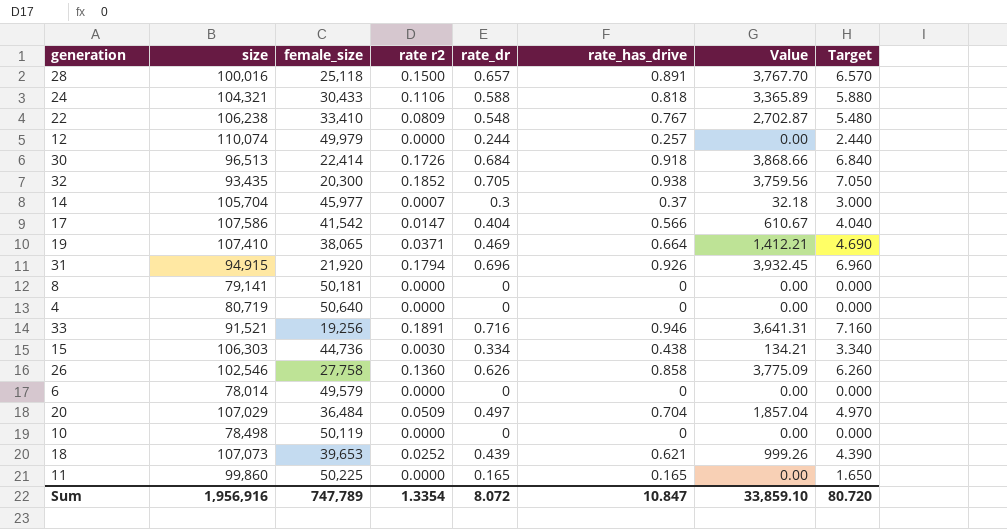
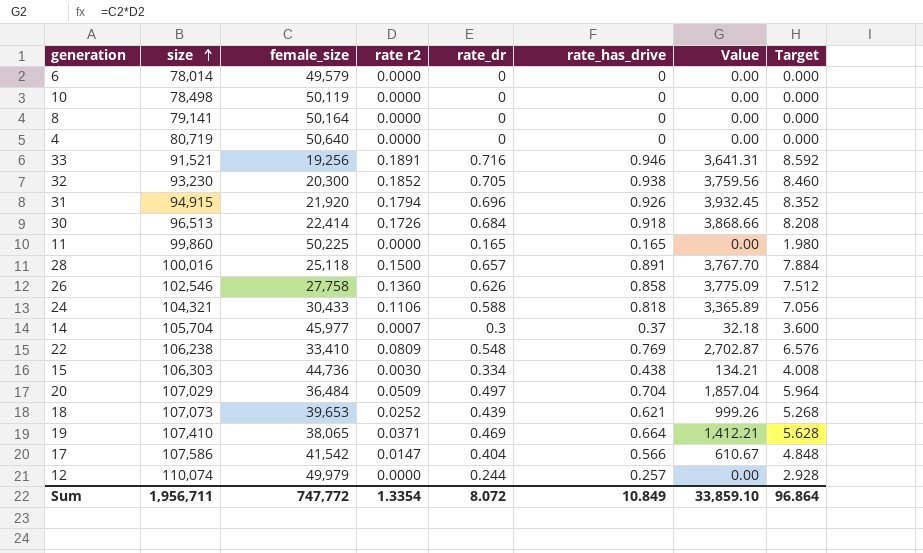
row order: none -> size ascending
column Target | formula: [rate_dr] * 10 -> [rate_dr] * 12
8 | female_size: 50,181 -> 50,164
32 | size: 93,435 -> 93,230
22 | rate_has_drive: 0.767 -> 0.769
Sum | size: 1,956,916 -> 1,956,711
Sum | female_size: 747,789 -> 747,772
Sum | rate_has_drive: 10.847 -> 10.849
Sum | Target: 80.720 -> 96.864

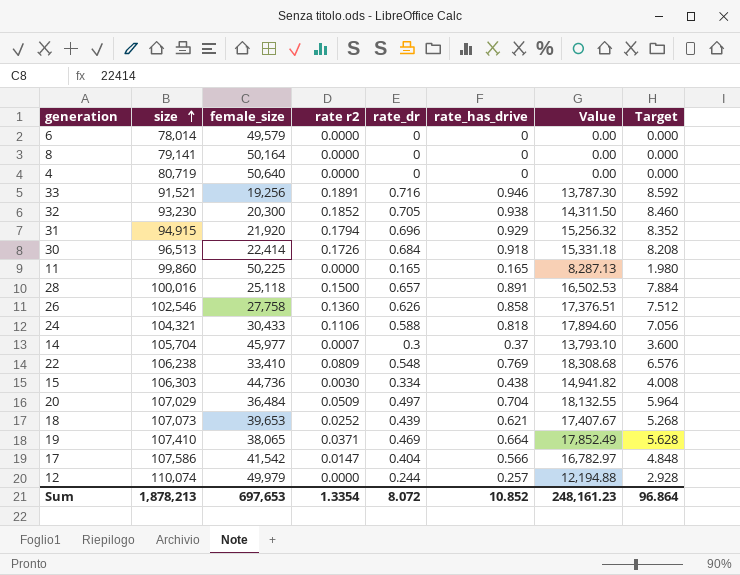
column Value | formula: [female_size] * [rate r2] -> [female_size] * [rate_dr]
row 10: 78,498 | 50,119 | 0.0000 | 0 | 0 | 0.00 | 0.000 -> none
31 | rate_has_drive: 0.926 -> 0.929
Sum | size: 1,956,711 -> 1,878,213
Sum | female_size: 747,772 -> 697,653
Sum | rate_has_drive: 10.849 -> 10.852
Sum | Value: 33,859.10 -> 248,161.23

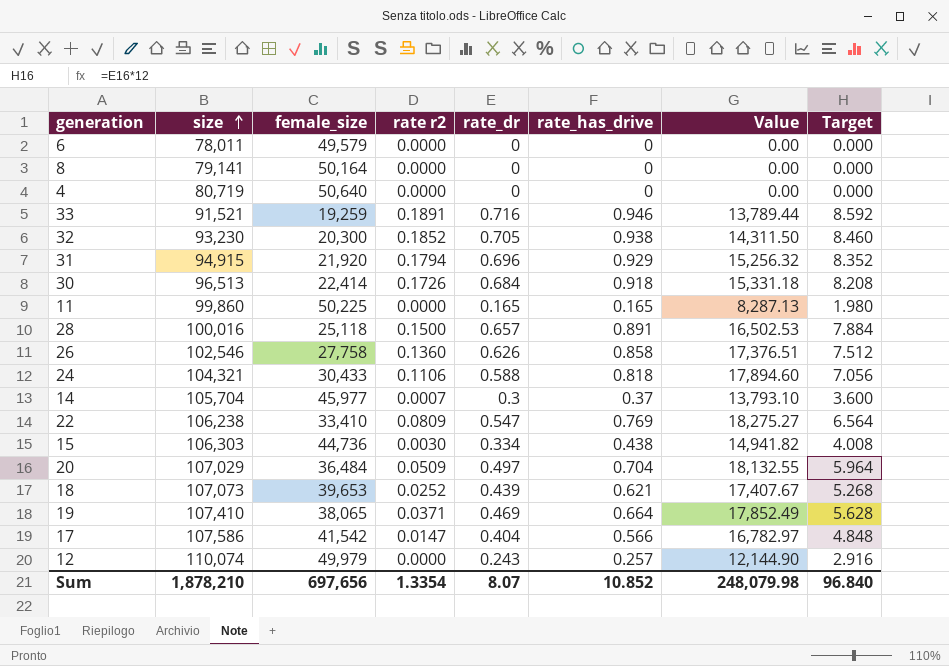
6 | size: 78,014 -> 78,011
33 | female_size: 19,256 -> 19,259
33 | Value: 13,787.30 -> 13,789.44
22 | rate_dr: 0.548 -> 0.547
22 | Value: 18,308.68 -> 18,275.27
22 | Target: 6.576 -> 6.564
12 | rate_dr: 0.244 -> 0.243
12 | Value: 12,194.88 -> 12,144.90
12 | Target: 2.928 -> 2.916
Sum | size: 1,878,213 -> 1,878,210
Sum | female_size: 697,653 -> 697,656
Sum | rate_dr: 8.072 -> 8.07
Sum | Value: 248,161.23 -> 248,079.98
Sum | Target: 96.864 -> 96.840

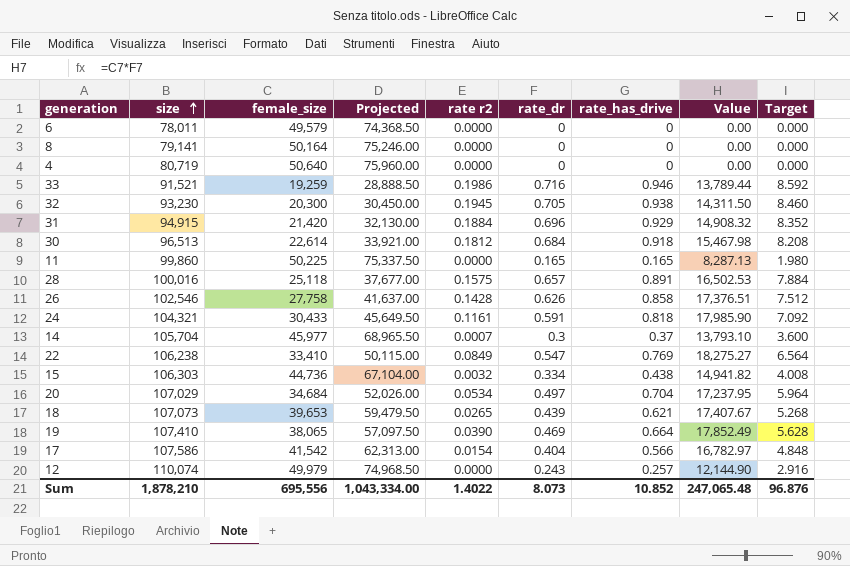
column Projected | formula: none -> [female_size] * 1.5
33 | rate r2: 0.1891 -> 0.1986
32 | rate r2: 0.1852 -> 0.1945
31 | female_size: 21,920 -> 21,420
31 | rate r2: 0.1794 -> 0.1884
31 | Value: 15,256.32 -> 14,908.32
30 | female_size: 22,414 -> 22,614
30 | rate r2: 0.1726 -> 0.1812
30 | Value: 15,331.18 -> 15,467.98
28 | rate r2: 0.1500 -> 0.1575
26 | rate r2: 0.1360 -> 0.1428
24 | rate r2: 0.1106 -> 0.1161
24 | rate_dr: 0.588 -> 0.591
24 | Value: 17,894.60 -> 17,985.90
24 | Target: 7.056 -> 7.092
22 | rate r2: 0.0809 -> 0.0849
15 | rate r2: 0.0030 -> 0.0032
20 | female_size: 36,484 -> 34,684
20 | rate r2: 0.0509 -> 0.0534
20 | Value: 18,132.55 -> 17,237.95
18 | rate r2: 0.0252 -> 0.0265
19 | rate r2: 0.0371 -> 0.0390
17 | rate r2: 0.0147 -> 0.0154
Sum | female_size: 697,656 -> 695,556
Sum | rate r2: 1.3354 -> 1.4022
Sum | rate_dr: 8.07 -> 8.073
Sum | Value: 248,079.98 -> 247,065.48
Sum | Target: 96.840 -> 96.876

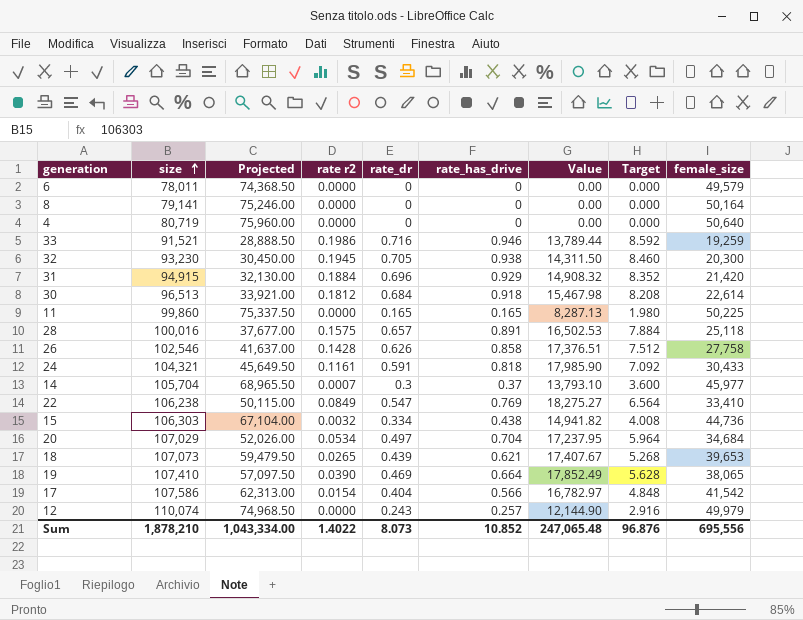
column female_size | position: 3 -> 9

